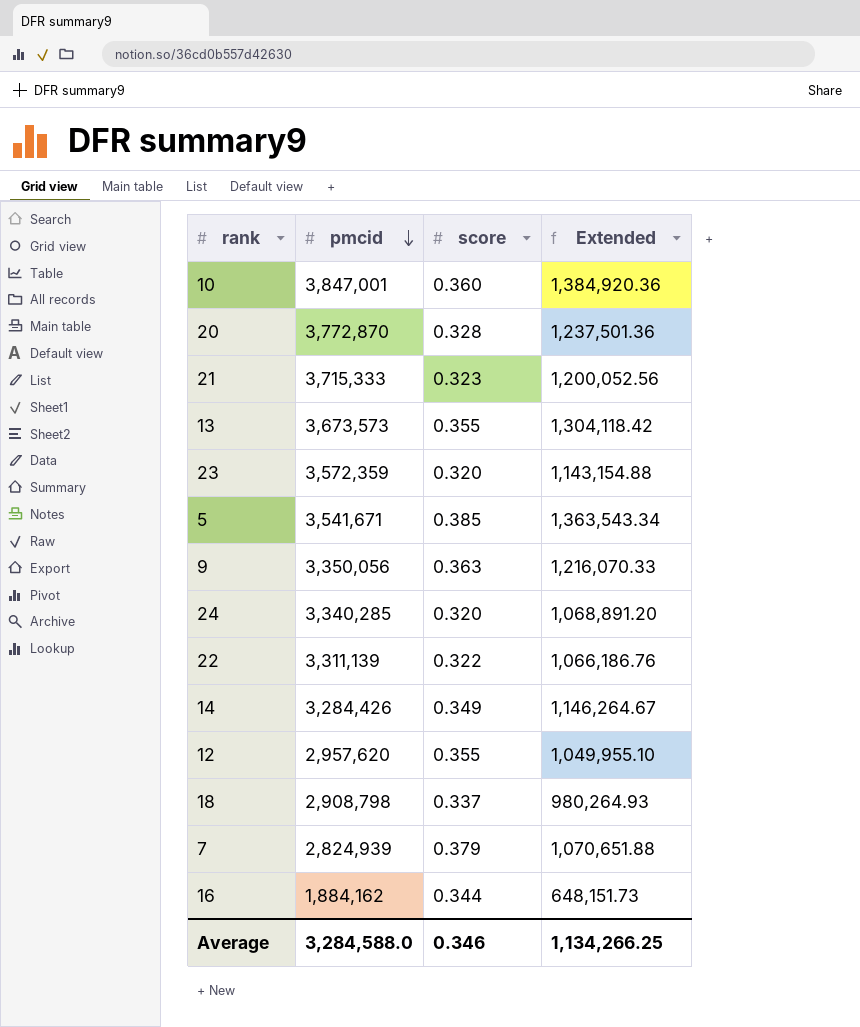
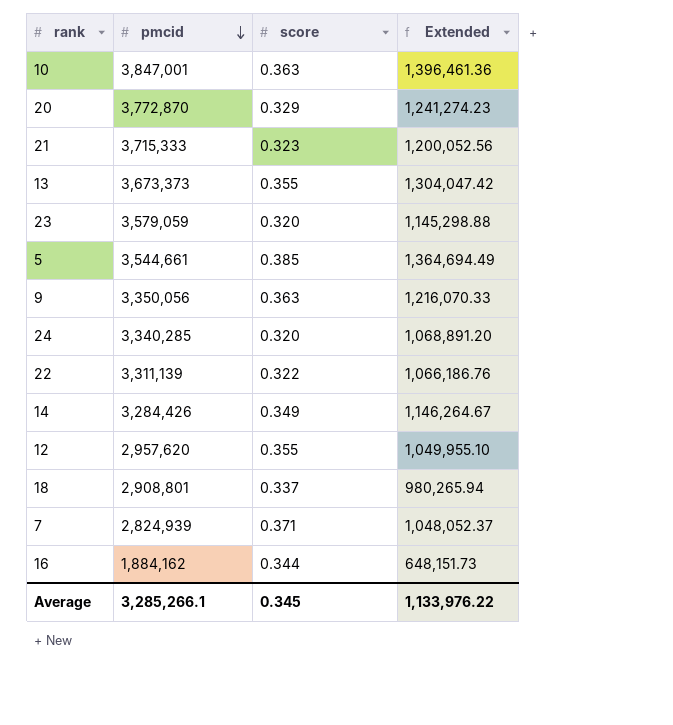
10 | score: 0.360 -> 0.363
10 | Extended: 1,384,920.36 -> 1,396,461.36
20 | score: 0.328 -> 0.329
20 | Extended: 1,237,501.36 -> 1,241,274.23
13 | pmcid: 3,673,573 -> 3,673,373
13 | Extended: 1,304,118.42 -> 1,304,047.42
23 | pmcid: 3,572,359 -> 3,579,059
23 | Extended: 1,143,154.88 -> 1,145,298.88
5 | pmcid: 3,541,671 -> 3,544,661
5 | Extended: 1,363,543.34 -> 1,364,694.49
18 | pmcid: 2,908,798 -> 2,908,801
18 | Extended: 980,264.93 -> 980,265.94
7 | score: 0.379 -> 0.371
7 | Extended: 1,070,651.88 -> 1,048,052.37
Average | pmcid: 3,284,588.0 -> 3,285,266.1
Average | score: 0.346 -> 0.345
Average | Extended: 1,134,266.25 -> 1,133,976.22

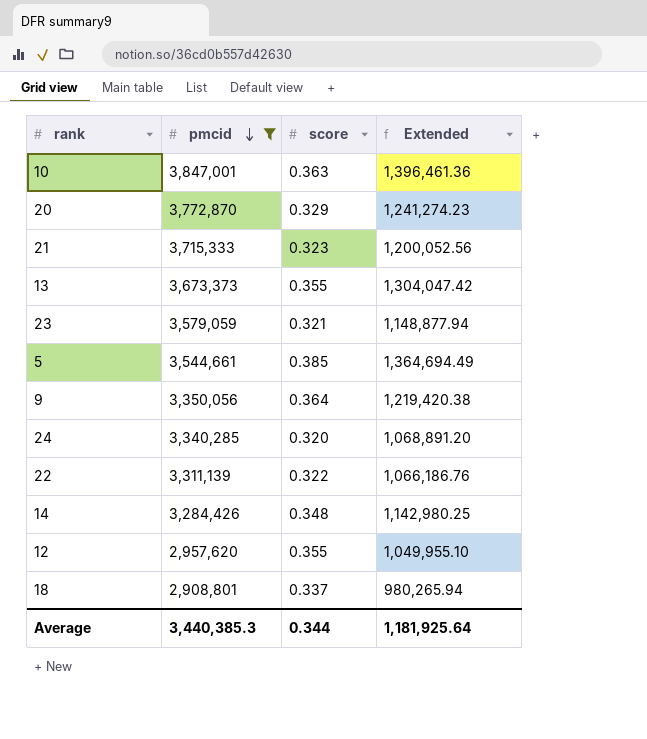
filter: none -> pmcid >= 2,908,801
23 | score: 0.320 -> 0.321
23 | Extended: 1,145,298.88 -> 1,148,877.94
9 | score: 0.363 -> 0.364
9 | Extended: 1,216,070.33 -> 1,219,420.38
14 | score: 0.349 -> 0.348
14 | Extended: 1,146,264.67 -> 1,142,980.25
Average | pmcid: 3,285,266.1 -> 3,440,385.3
Average | score: 0.345 -> 0.344
Average | Extended: 1,133,976.22 -> 1,181,925.64

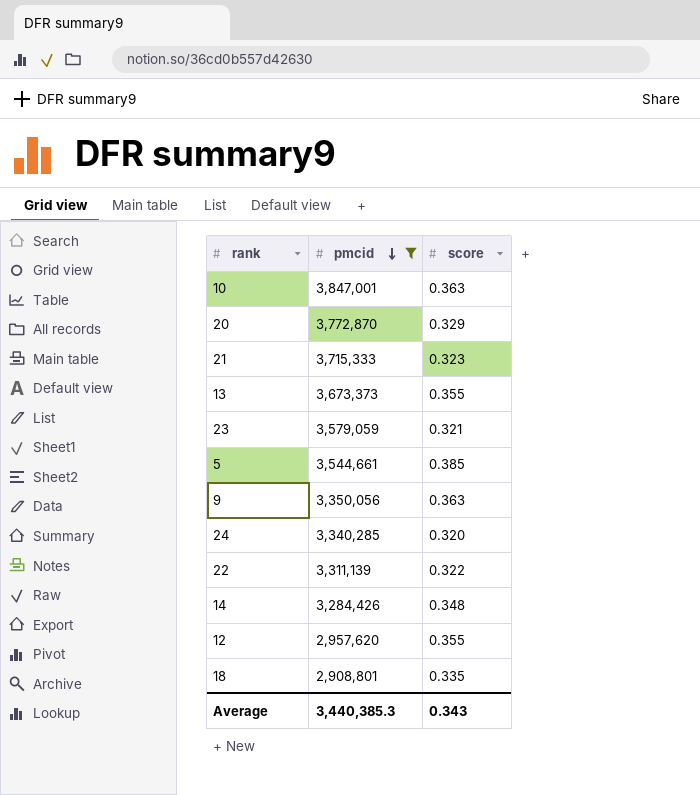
column Extended | formula: [pmcid] * [score] -> none
9 | score: 0.364 -> 0.363
18 | score: 0.337 -> 0.335
Average | score: 0.344 -> 0.343

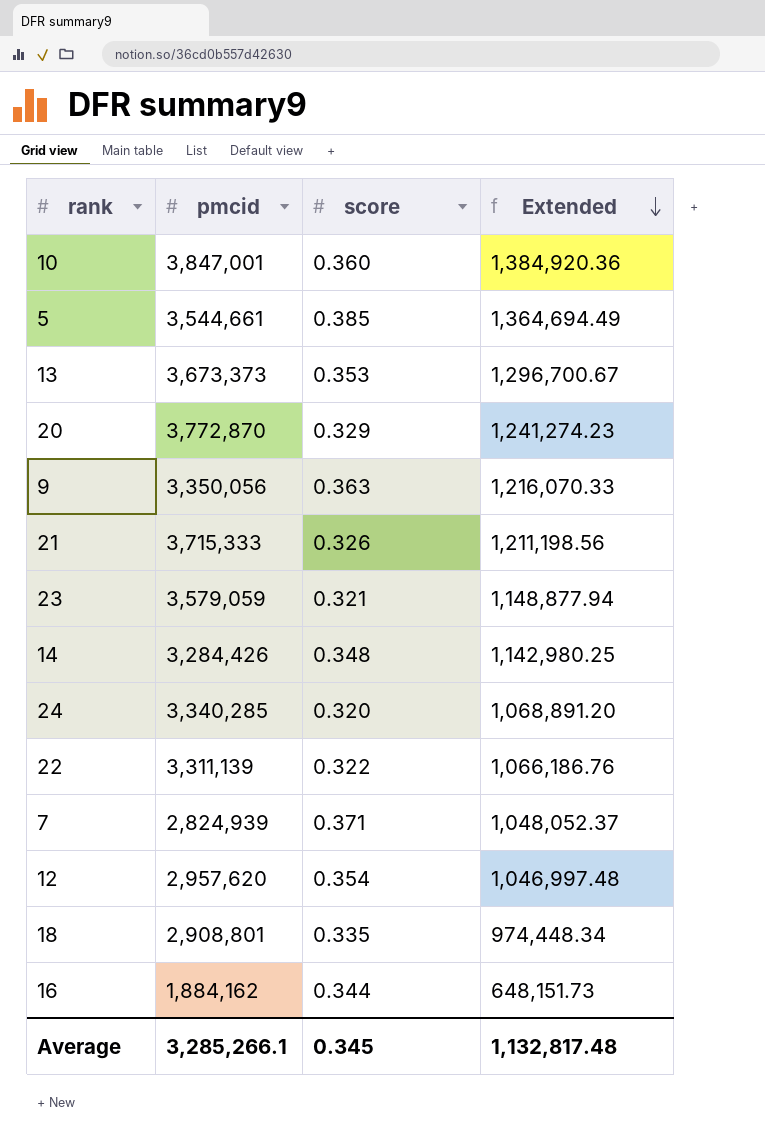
filter: pmcid >= 2,908,801 -> none
row order: pmcid descending -> Extended descending
column Extended | formula: none -> [pmcid] * [score]
10 | score: 0.363 -> 0.360
13 | score: 0.355 -> 0.353
21 | score: 0.323 -> 0.326
12 | score: 0.355 -> 0.354
Average | pmcid: 3,440,385.3 -> 3,285,266.1
Average | score: 0.343 -> 0.345

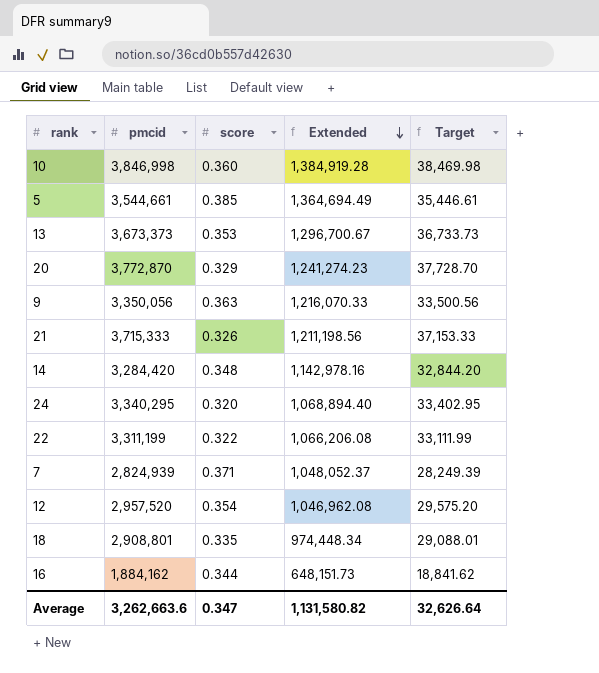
column Target | formula: none -> [pmcid] * 0.01
row 23: 3,579,059 | 0.321 | 1,148,877.94 -> none
10 | pmcid: 3,847,001 -> 3,846,998
10 | Extended: 1,384,920.36 -> 1,384,919.28
14 | pmcid: 3,284,426 -> 3,284,420
14 | Extended: 1,142,980.25 -> 1,142,978.16
24 | pmcid: 3,340,285 -> 3,340,295
24 | Extended: 1,068,891.20 -> 1,068,894.40
22 | pmcid: 3,311,139 -> 3,311,199
22 | Extended: 1,066,186.76 -> 1,066,206.08
12 | pmcid: 2,957,620 -> 2,957,520
12 | Extended: 1,046,997.48 -> 1,046,962.08
Average | pmcid: 3,285,266.1 -> 3,262,663.6
Average | score: 0.345 -> 0.347
Average | Extended: 1,132,817.48 -> 1,131,580.82

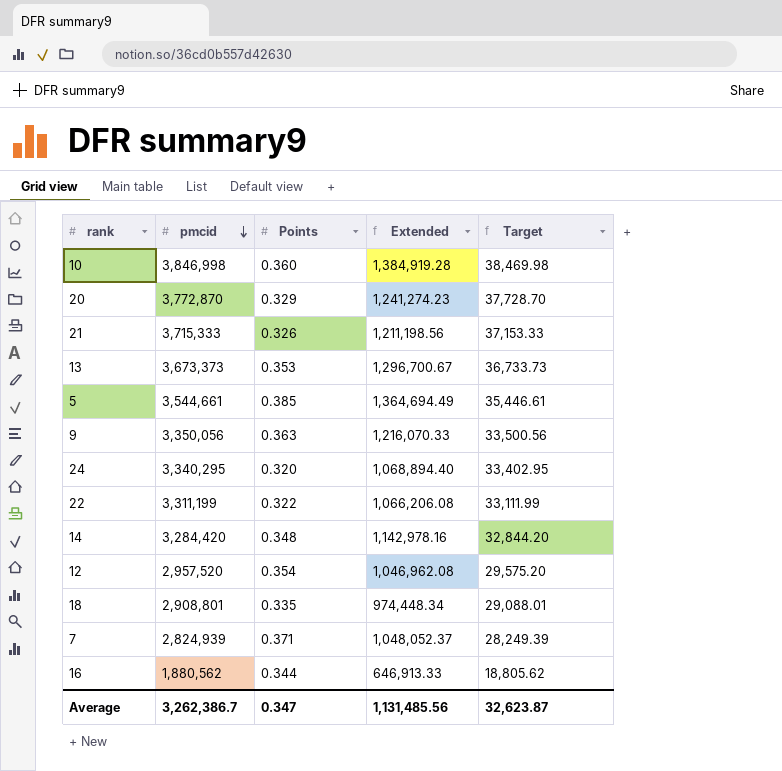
row order: Extended descending -> pmcid descending
column name: score -> Points
16 | pmcid: 1,884,162 -> 1,880,562
16 | Extended: 648,151.73 -> 646,913.33
16 | Target: 18,841.62 -> 18,805.62
Average | pmcid: 3,262,663.6 -> 3,262,386.7
Average | Extended: 1,131,580.82 -> 1,131,485.56
Average | Target: 32,626.64 -> 32,623.87

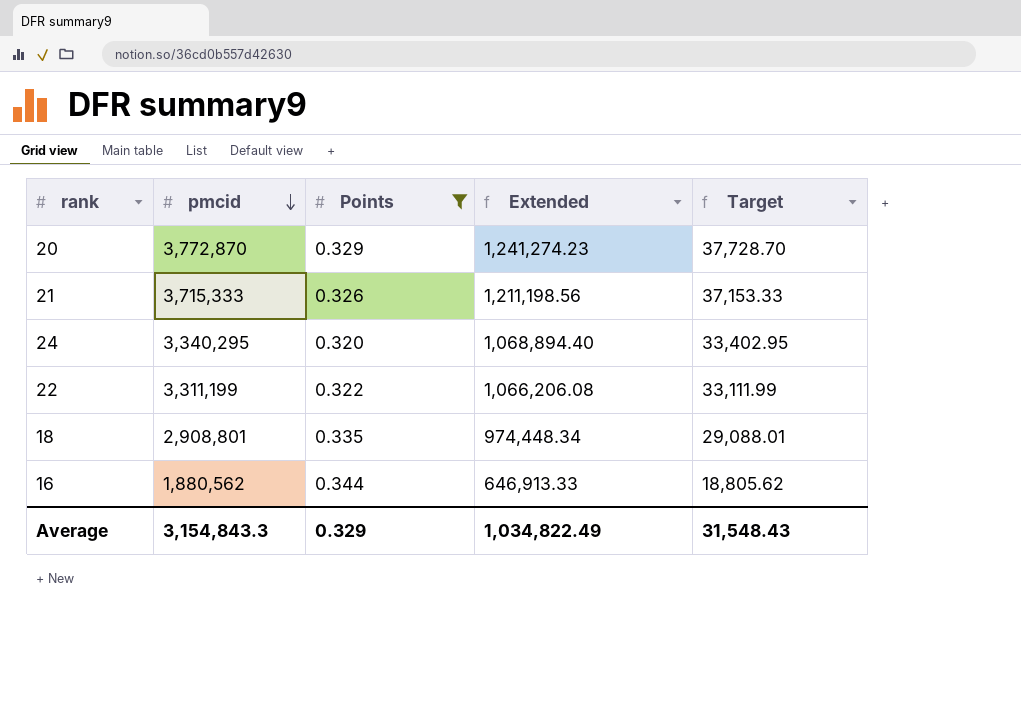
filter: none -> Points <= 0.344
Average | pmcid: 3,262,386.7 -> 3,154,843.3
Average | Points: 0.347 -> 0.329
Average | Extended: 1,131,485.56 -> 1,034,822.49
Average | Target: 32,623.87 -> 31,548.43

